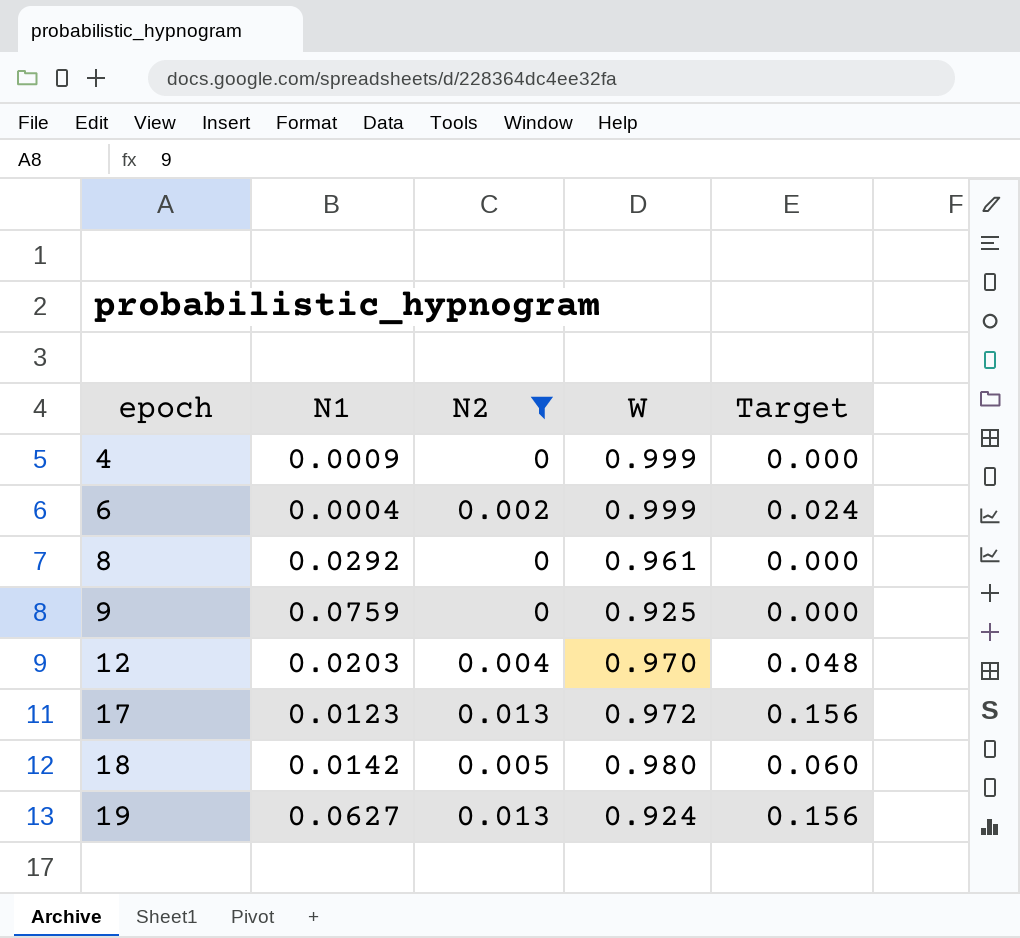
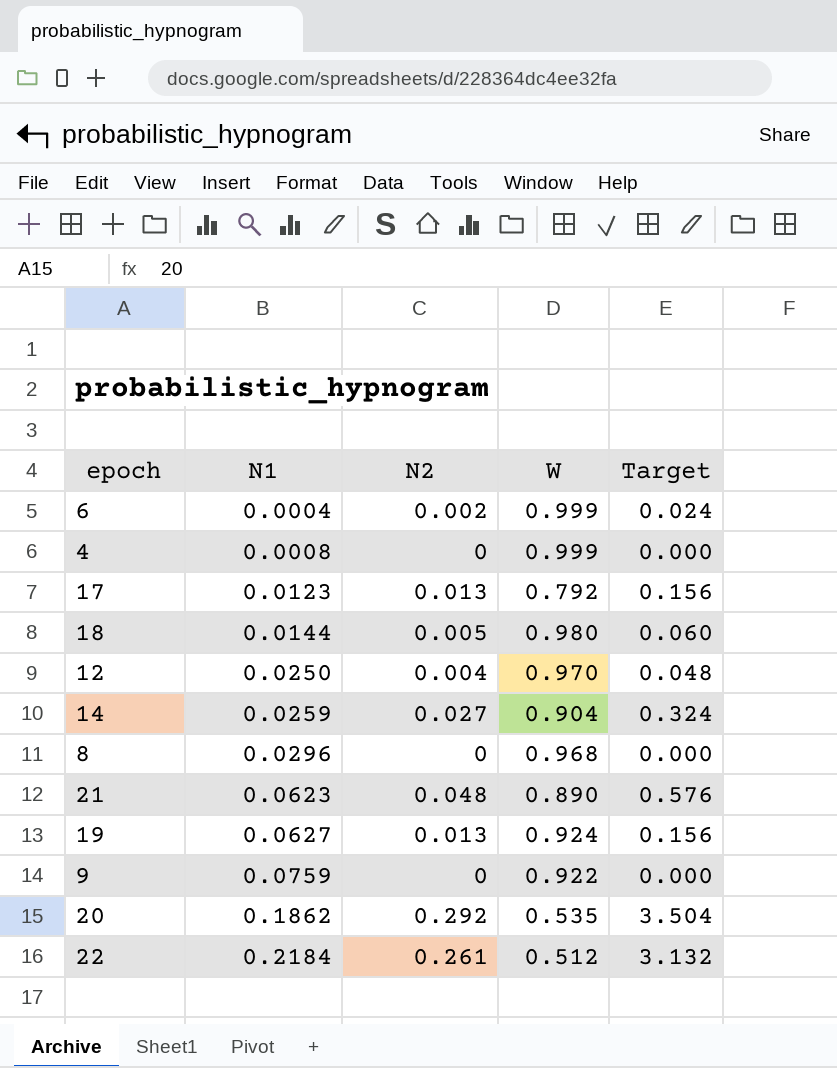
filter: N2 <= 0.013 -> none
row order: epoch ascending -> N1 ascending
4 | N1: 0.0009 -> 0.0008
17 | W: 0.972 -> 0.792
18 | N1: 0.0142 -> 0.0144
12 | N1: 0.0203 -> 0.0250
8 | N1: 0.0292 -> 0.0296
8 | W: 0.961 -> 0.968
9 | W: 0.925 -> 0.922

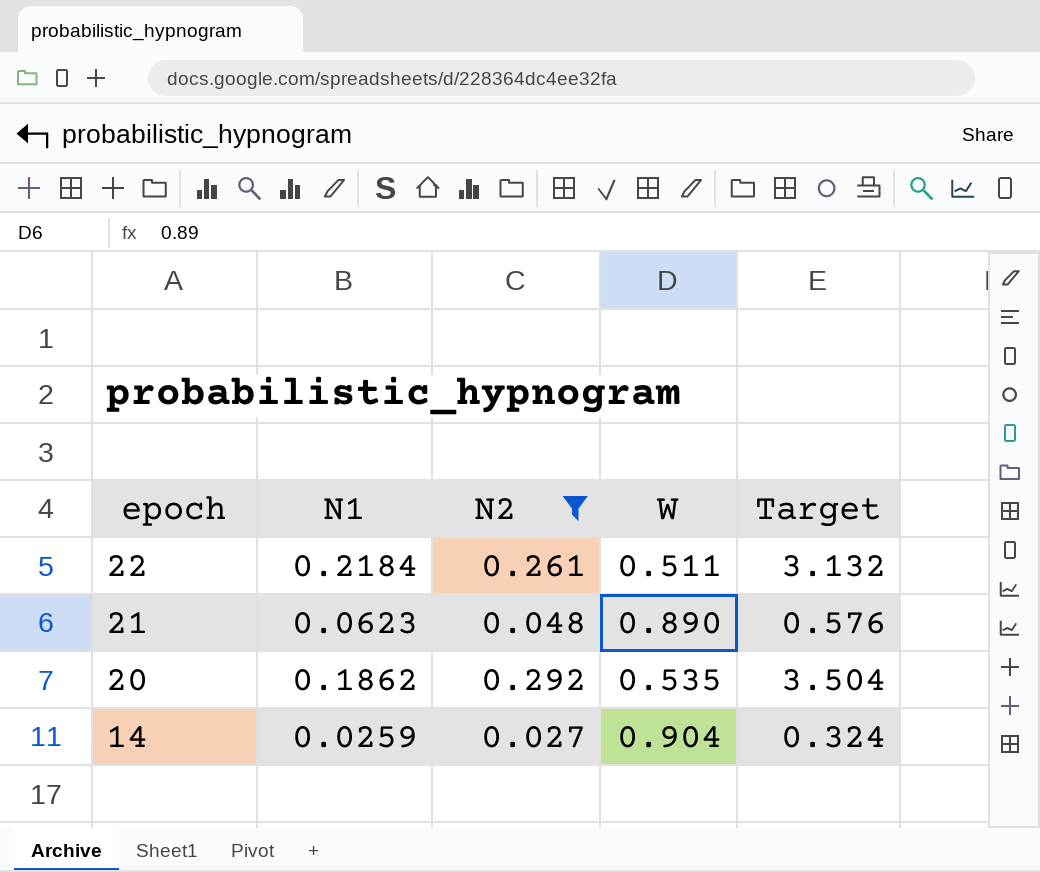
filter: none -> N2 >= 0.027
row order: N1 ascending -> epoch descending
22 | W: 0.512 -> 0.511

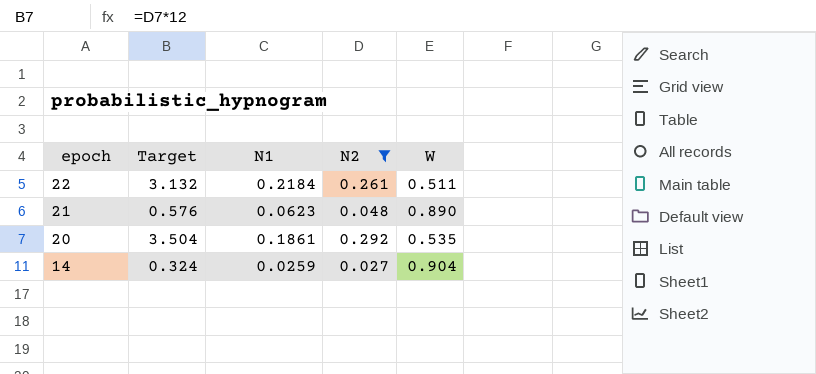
column Target | position: 5 -> 2
20 | N1: 0.1862 -> 0.1861

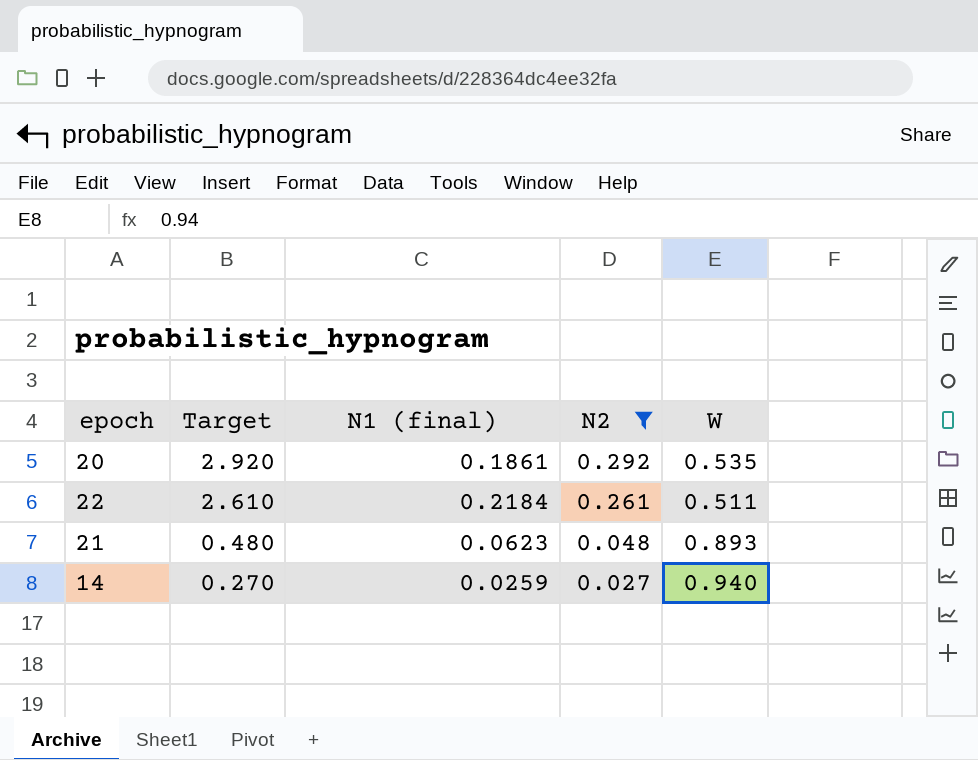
row order: epoch descending -> Target descending
column Target | formula: [N2] * 12 -> [N2] * 10
column name: N1 -> N1 (final)
21 | W: 0.890 -> 0.893
14 | W: 0.904 -> 0.940

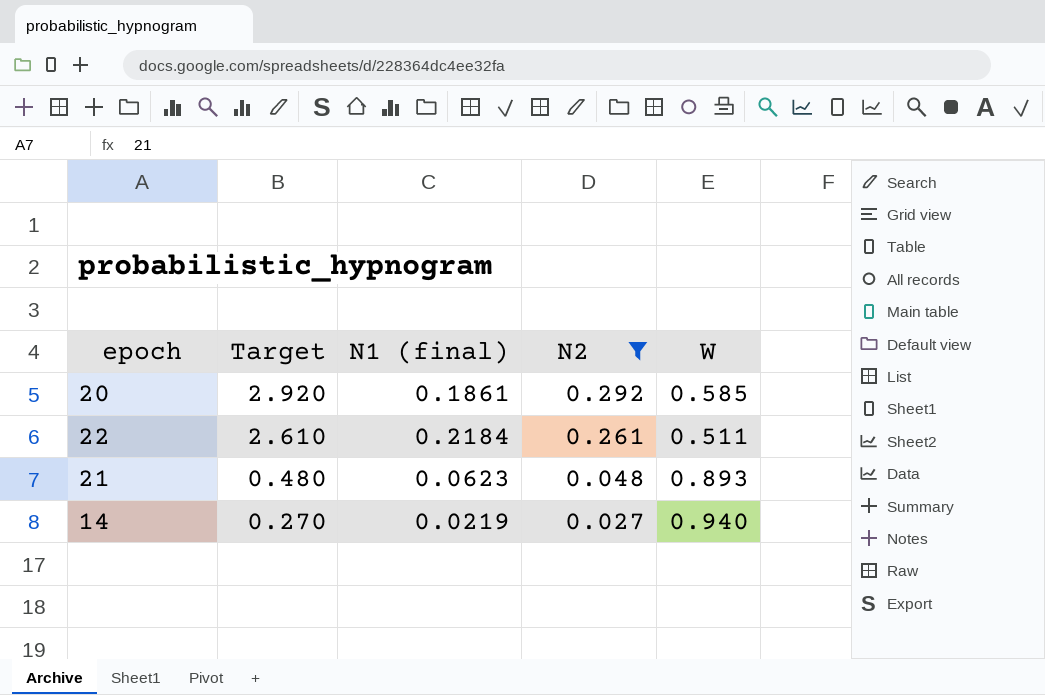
20 | W: 0.535 -> 0.585
14 | N1 (final): 0.0259 -> 0.0219

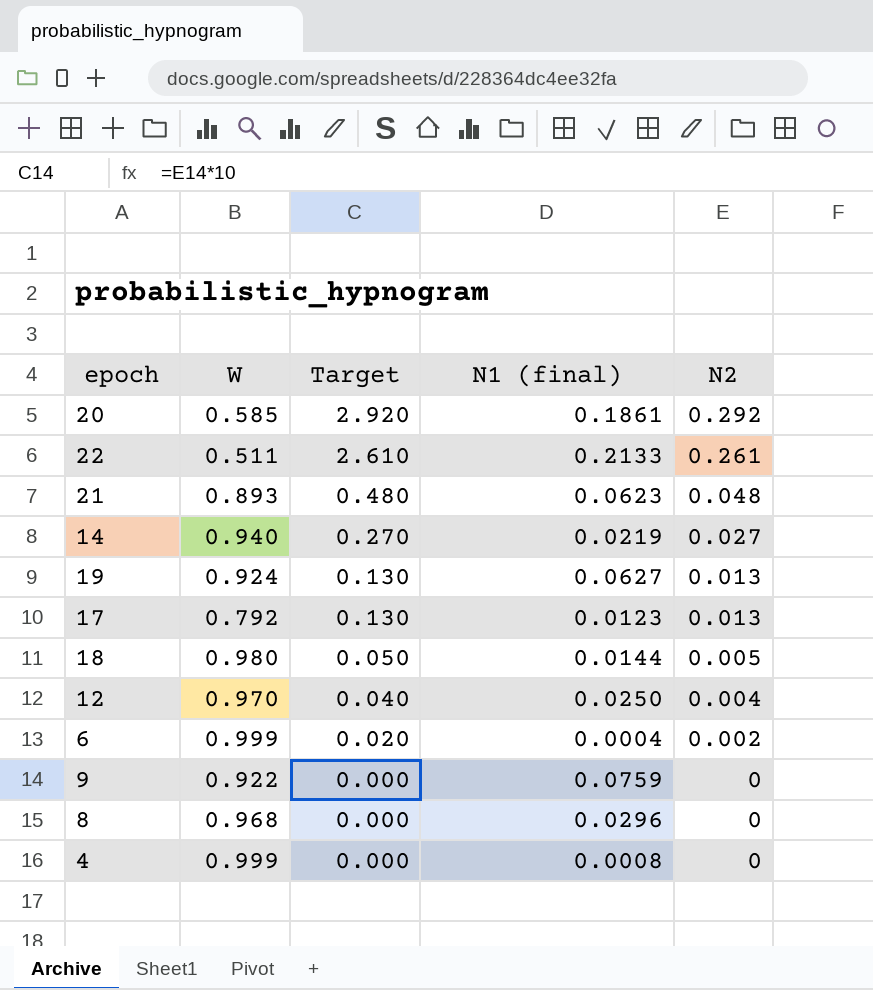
filter: N2 >= 0.027 -> none
column W | position: 5 -> 2
22 | N1 (final): 0.2184 -> 0.2133

